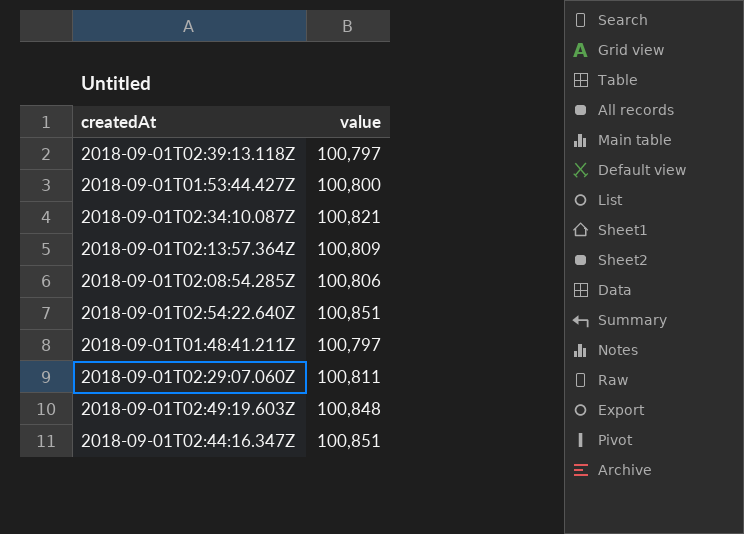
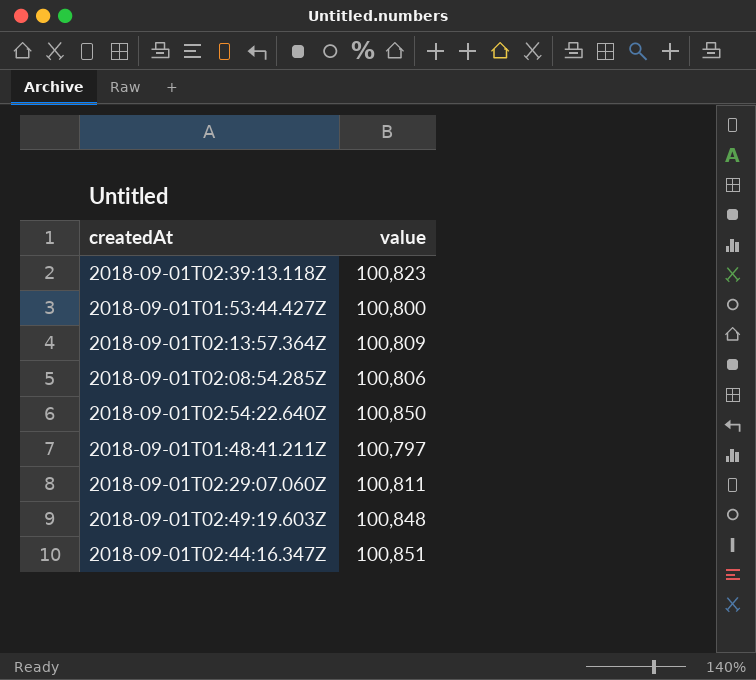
row 2018-09-01T02:34:10.087Z: 100,821 -> none
2018-09-01T02:39:13.118Z | value: 100,797 -> 100,823
2018-09-01T02:54:22.640Z | value: 100,851 -> 100,850

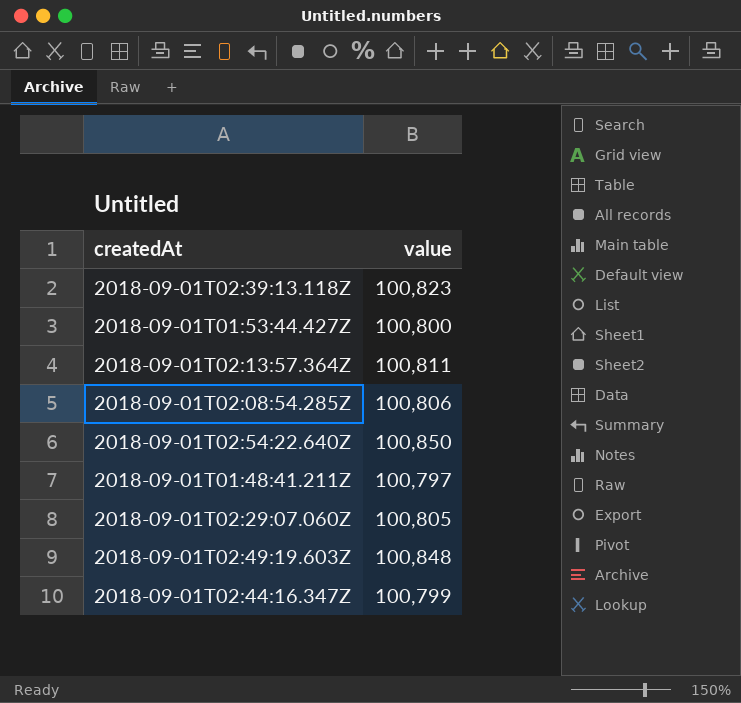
2018-09-01T02:13:57.364Z | value: 100,809 -> 100,811
2018-09-01T02:29:07.060Z | value: 100,811 -> 100,805
2018-09-01T02:44:16.347Z | value: 100,851 -> 100,799

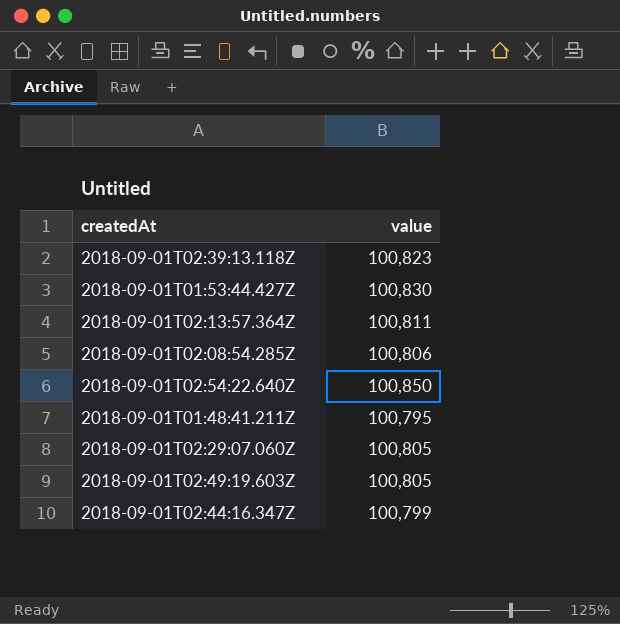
2018-09-01T01:53:44.427Z | value: 100,800 -> 100,830
2018-09-01T01:48:41.211Z | value: 100,797 -> 100,795
2018-09-01T02:49:19.603Z | value: 100,848 -> 100,805

